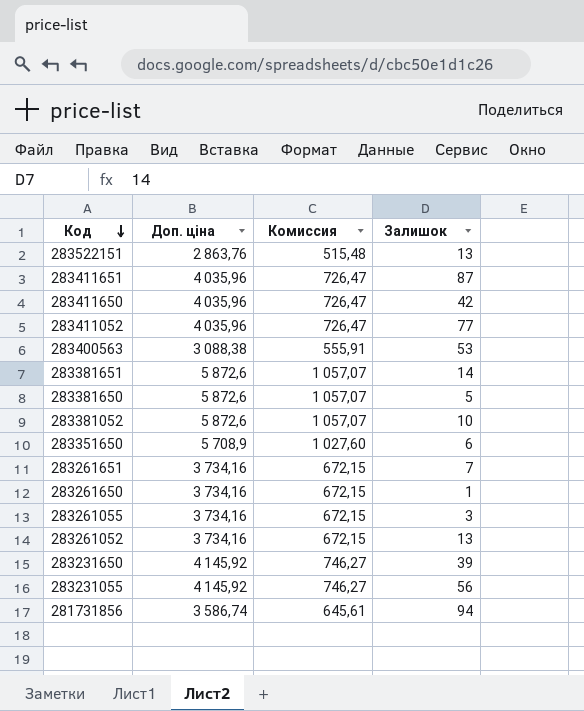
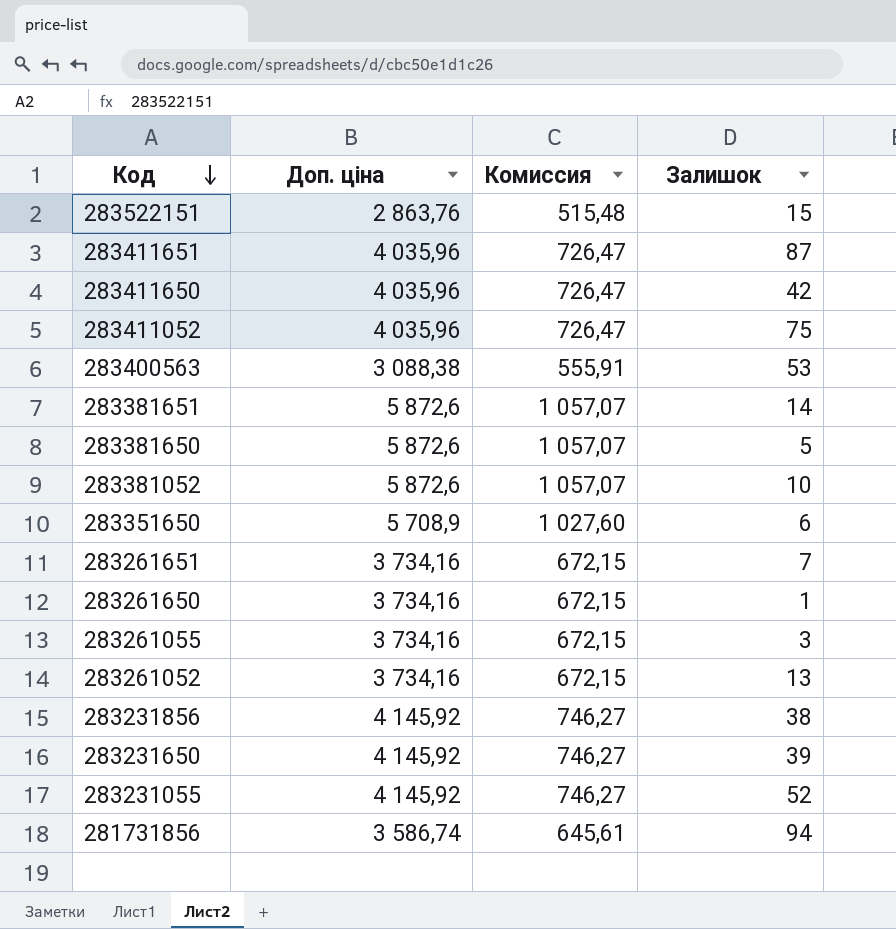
283522151 | Залишок: 13 -> 15
283411052 | Залишок: 77 -> 75
row 283231856: none -> 4 145,92 | 746,27 | 38
283231055 | Залишок: 56 -> 52

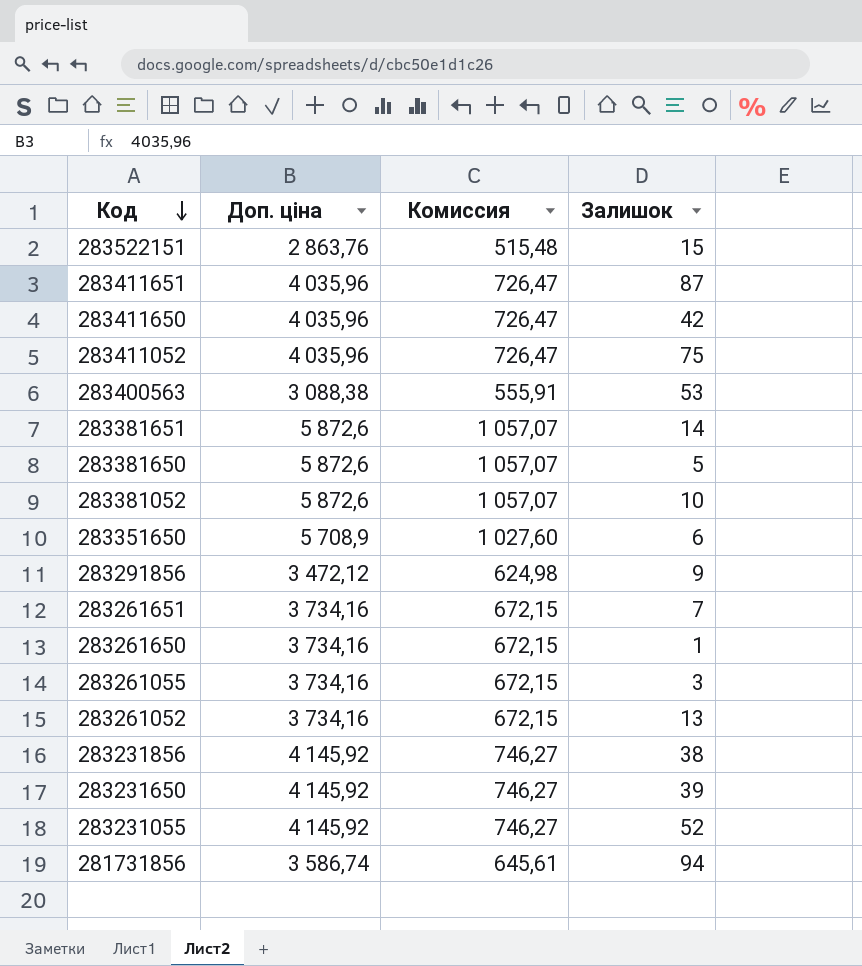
row 283291856: none -> 3 472,12 | 624,98 | 9

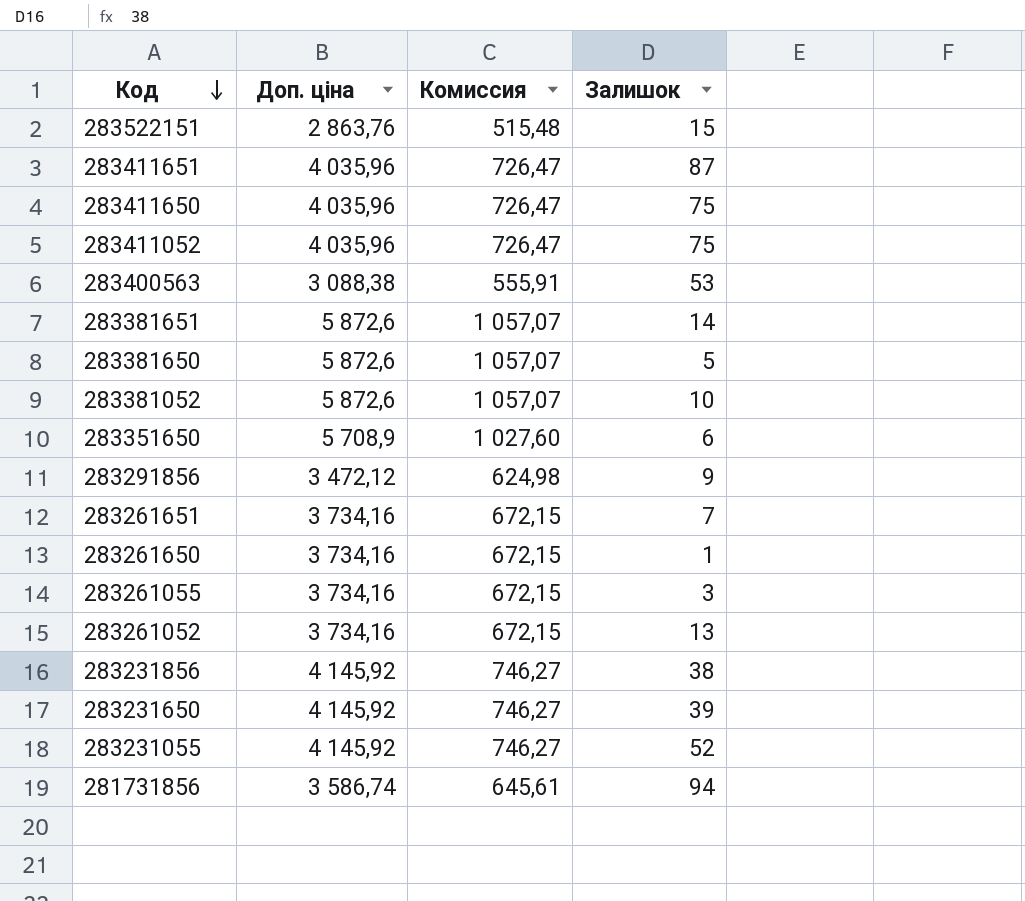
283411650 | Залишок: 42 -> 75

